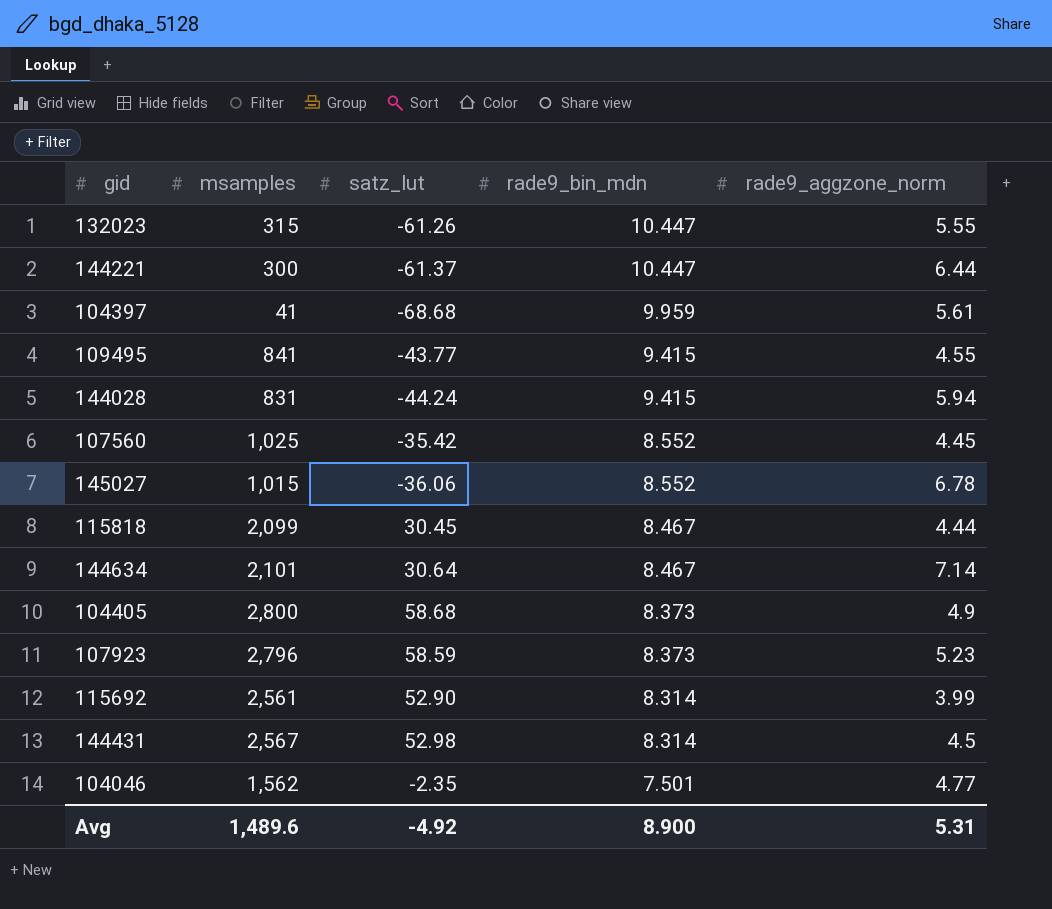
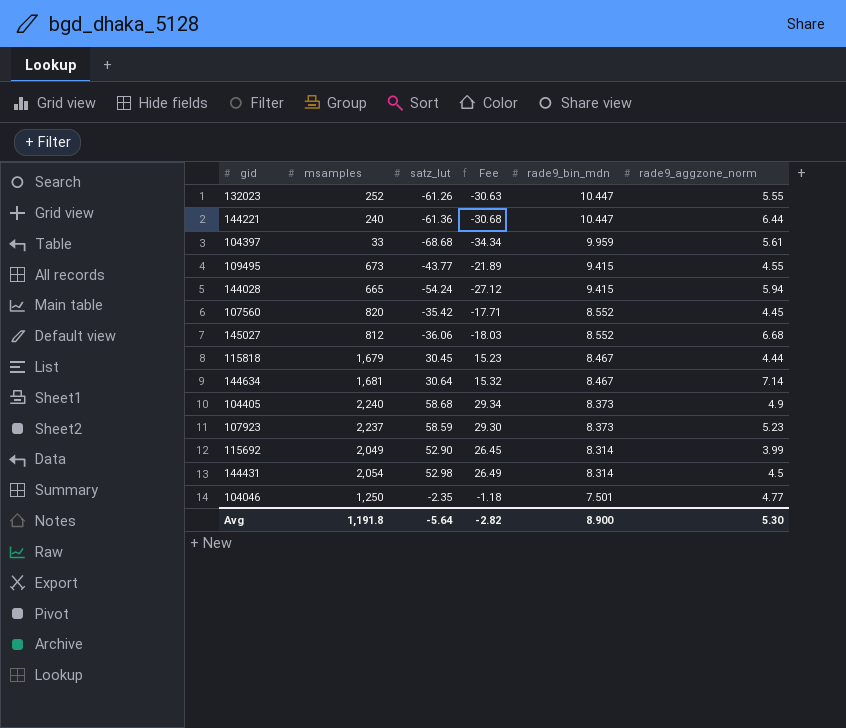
column Fee | formula: none -> [satz_lut] * 0.5
132023 | msamples: 315 -> 252
144221 | msamples: 300 -> 240
144221 | satz_lut: -61.37 -> -61.36
104397 | msamples: 41 -> 33
109495 | msamples: 841 -> 673
144028 | msamples: 831 -> 665
144028 | satz_lut: -44.24 -> -54.24
107560 | msamples: 1,025 -> 820
145027 | msamples: 1,015 -> 812
145027 | rade9_aggzone_norm: 6.78 -> 6.68
115818 | msamples: 2,099 -> 1,679
144634 | msamples: 2,101 -> 1,681
104405 | msamples: 2,800 -> 2,240
107923 | msamples: 2,796 -> 2,237
115692 | msamples: 2,561 -> 2,049
144431 | msamples: 2,567 -> 2,054
104046 | msamples: 1,562 -> 1,250
Avg | msamples: 1,489.6 -> 1,191.8
Avg | satz_lut: -4.92 -> -5.64
Avg | rade9_aggzone_norm: 5.31 -> 5.30

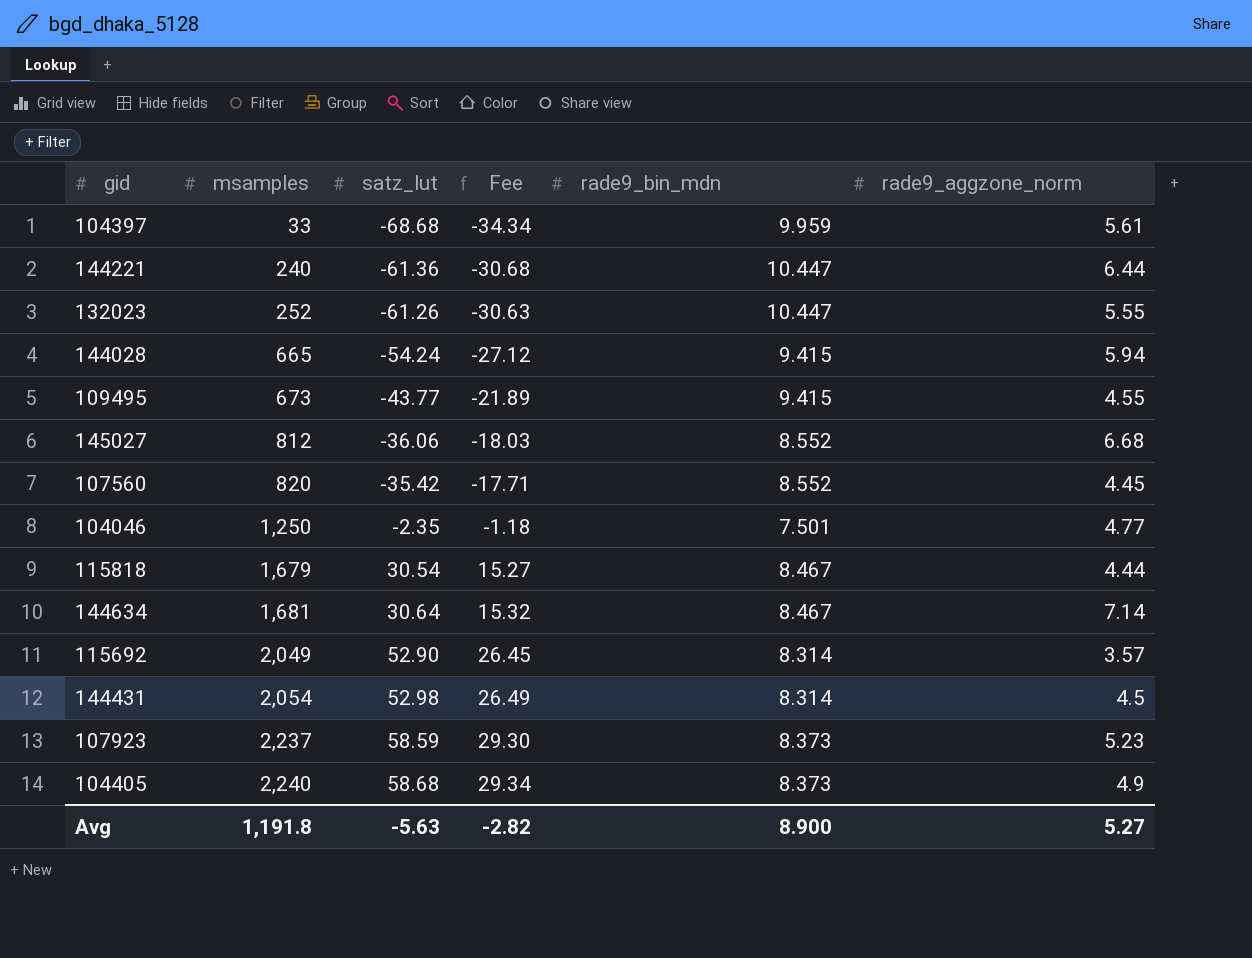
row order: rade9_bin_mdn descending -> msamples ascending
115818 | satz_lut: 30.45 -> 30.54
115818 | Fee: 15.23 -> 15.27
115692 | rade9_aggzone_norm: 3.99 -> 3.57
Avg | satz_lut: -5.64 -> -5.63
Avg | rade9_aggzone_norm: 5.30 -> 5.27

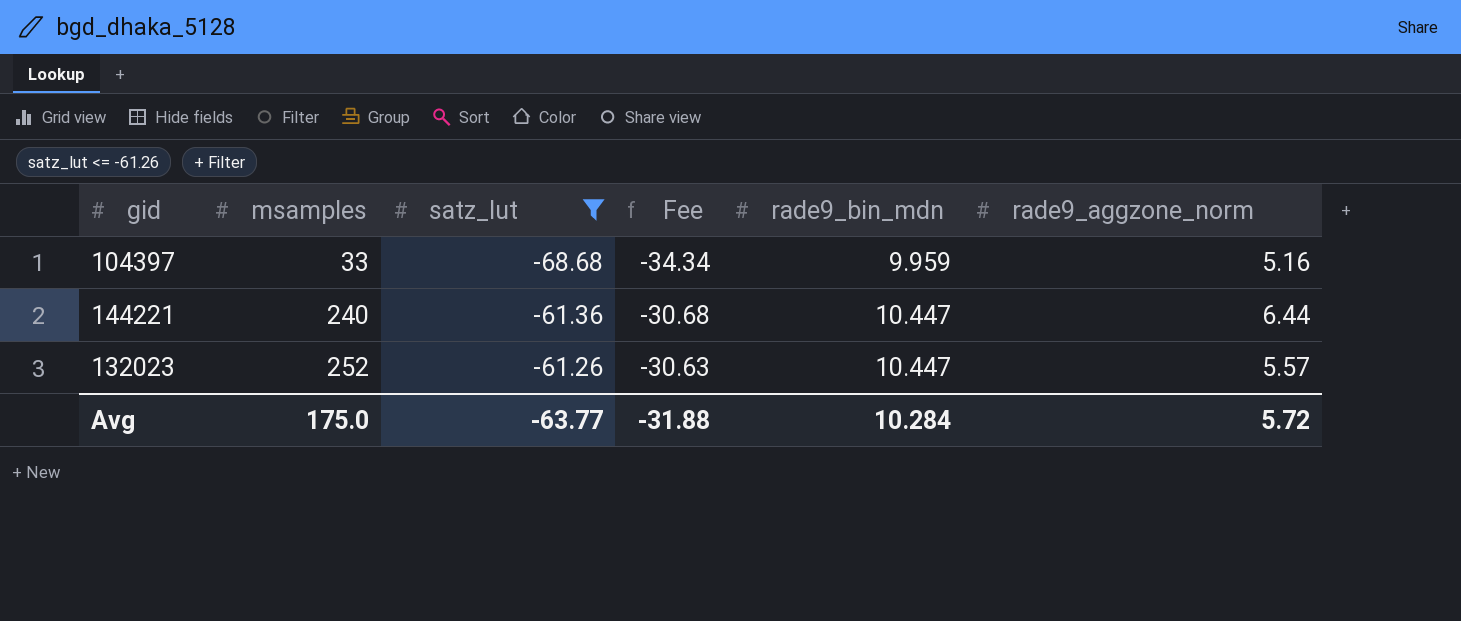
filter: none -> satz_lut <= -61.26
104397 | rade9_aggzone_norm: 5.61 -> 5.16
132023 | rade9_aggzone_norm: 5.55 -> 5.57
Avg | msamples: 1,191.8 -> 175.0
Avg | satz_lut: -5.63 -> -63.77
Avg | Fee: -2.82 -> -31.88
Avg | rade9_bin_mdn: 8.900 -> 10.284
Avg | rade9_aggzone_norm: 5.27 -> 5.72

